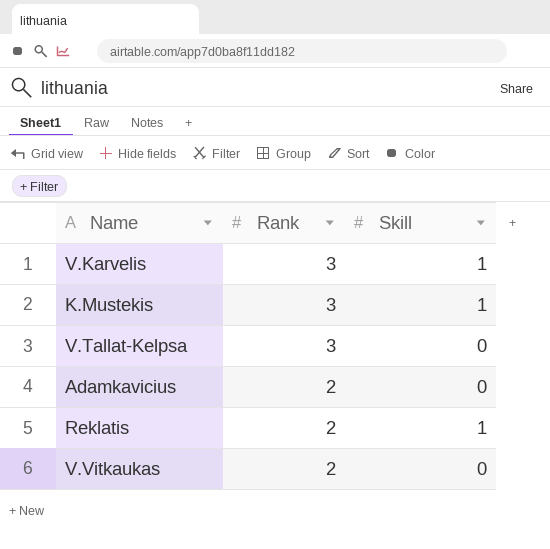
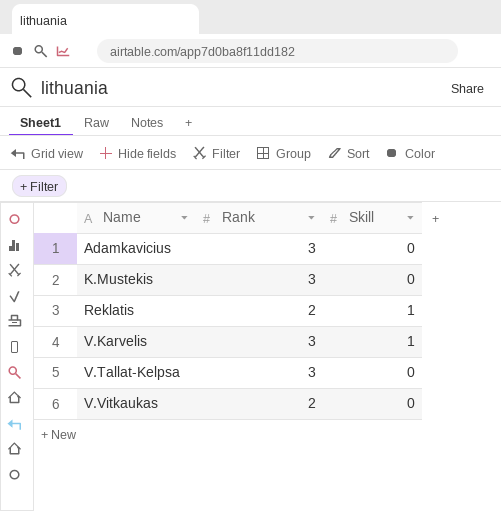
row order: Rank descending -> Name ascending
Adamkavicius | Rank: 2 -> 3
K.Mustekis | Skill: 1 -> 0

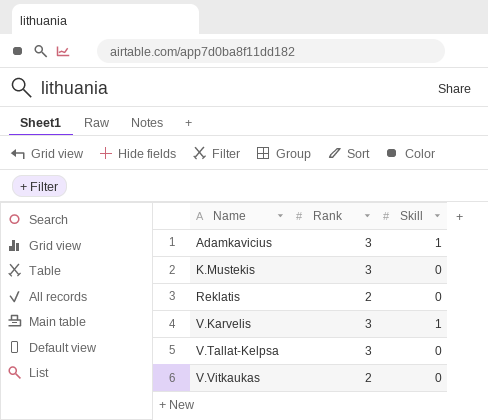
Adamkavicius | Skill: 0 -> 1
Reklatis | Skill: 1 -> 0

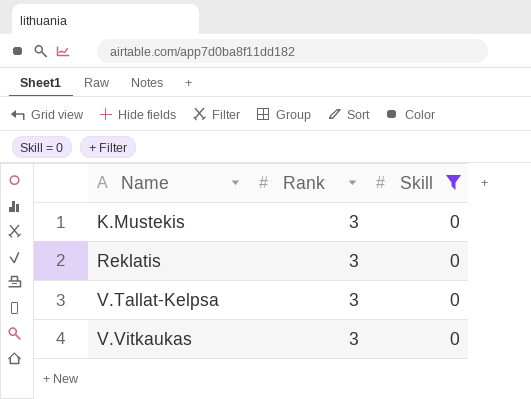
filter: none -> Skill = 0
Reklatis | Rank: 2 -> 3
V.Vitkaukas | Rank: 2 -> 3

